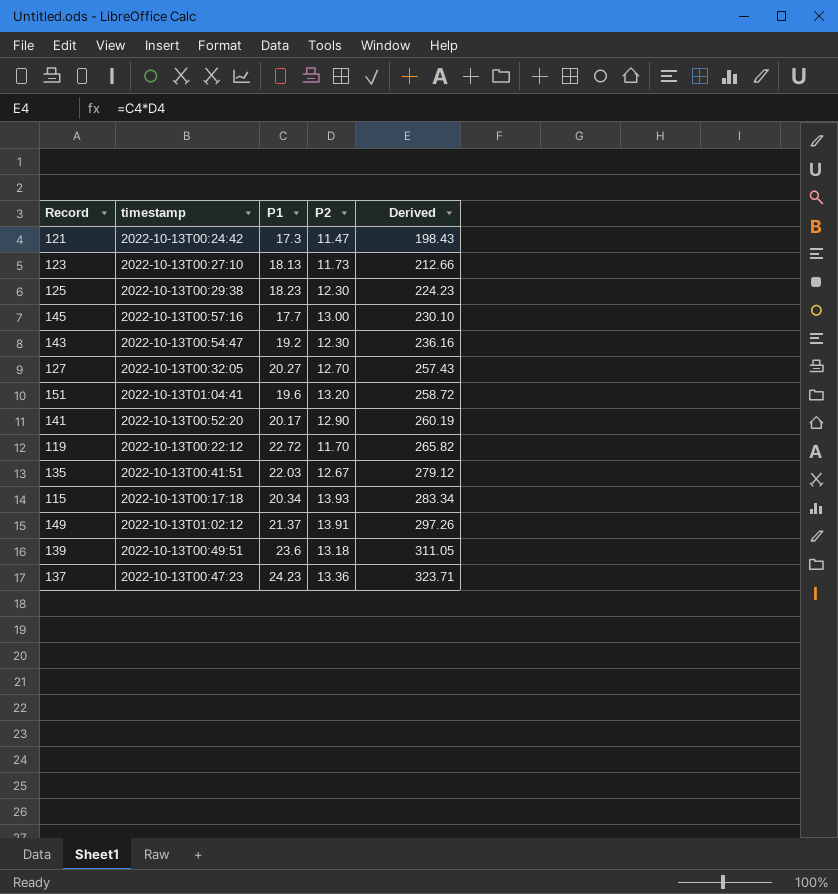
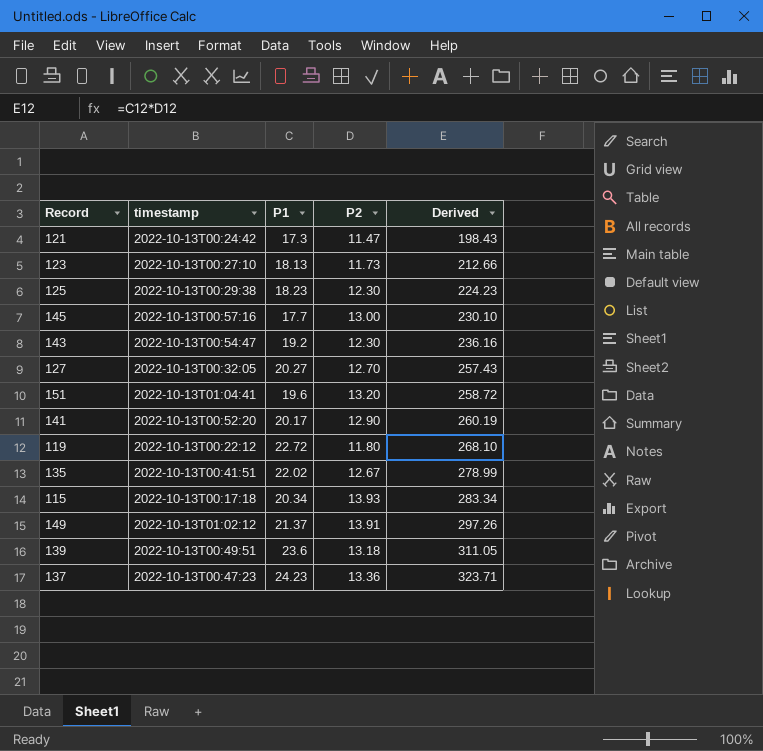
119 | P2: 11.70 -> 11.80
119 | Derived: 265.82 -> 268.10
135 | P1: 22.03 -> 22.02
135 | Derived: 279.12 -> 278.99

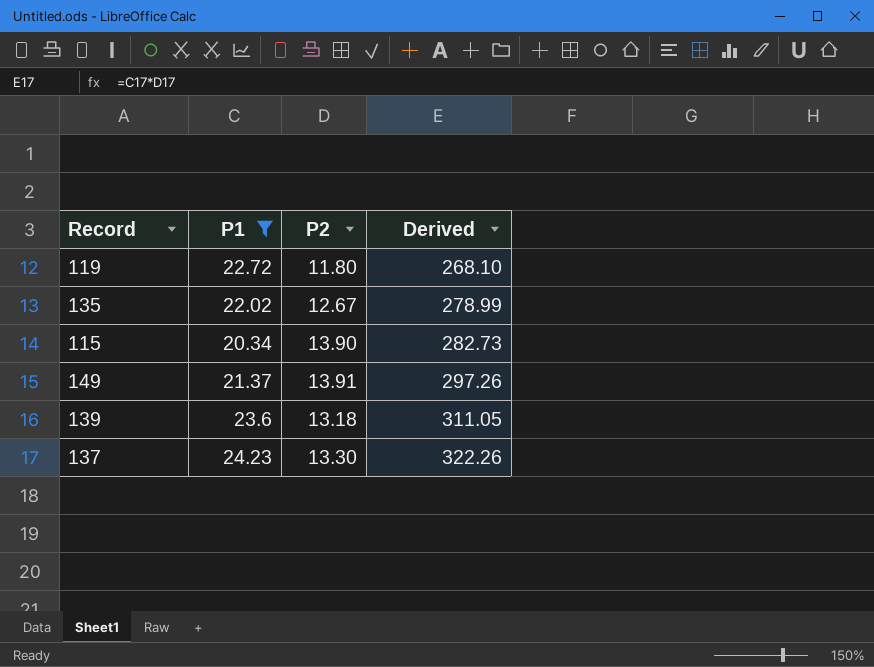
filter: none -> P1 >= 20.34
column timestamp | position: 2 -> none
115 | P2: 13.93 -> 13.90
115 | Derived: 283.34 -> 282.73
137 | P2: 13.36 -> 13.30
137 | Derived: 323.71 -> 322.26

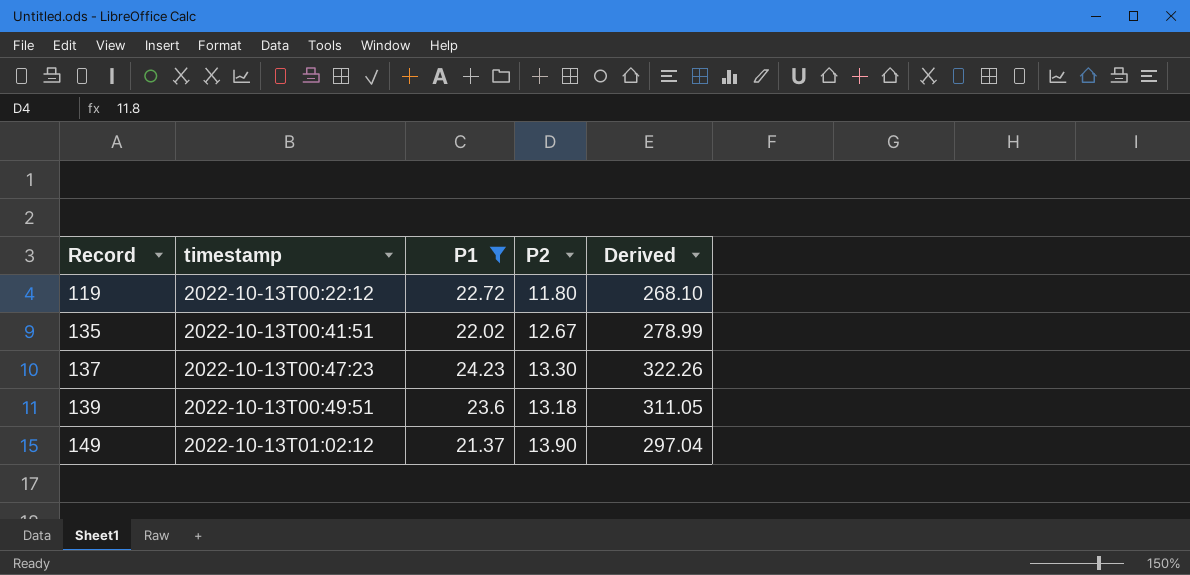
row order: Derived ascending -> Record ascending
column timestamp | position: none -> 2
row 115: 20.34 | 13.90 | 282.73 -> none
149 | P2: 13.91 -> 13.90
149 | Derived: 297.26 -> 297.04

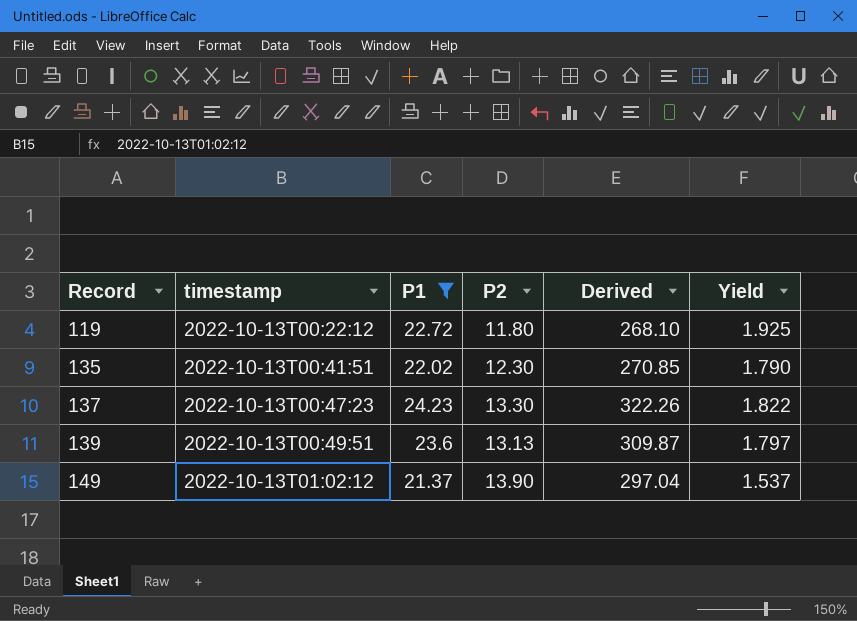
column Yield | formula: none -> [P1] / [P2]
135 | P2: 12.67 -> 12.30
135 | Derived: 278.99 -> 270.85
139 | P2: 13.18 -> 13.13
139 | Derived: 311.05 -> 309.87

